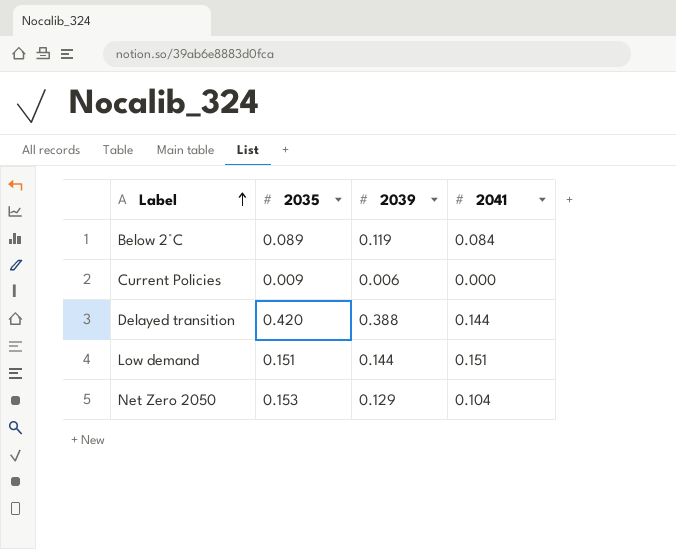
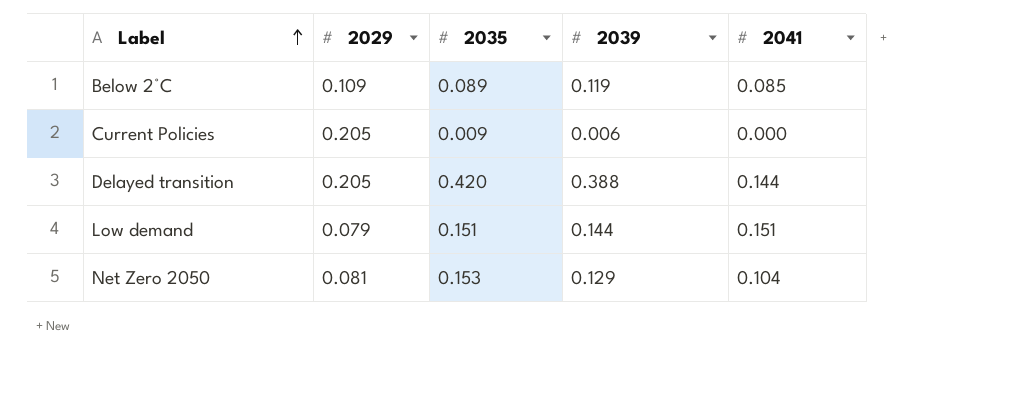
column 2029 | position: none -> 2
Below 2°C | 2041: 0.084 -> 0.085

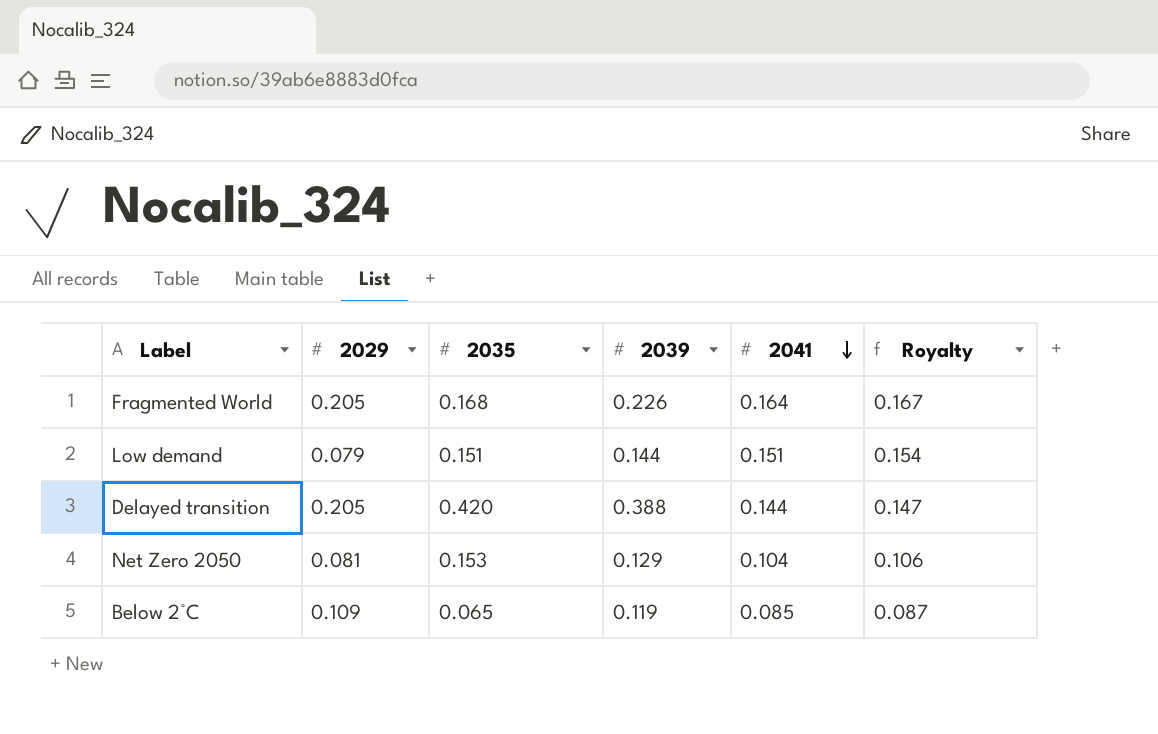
row order: Label ascending -> 2041 descending
column Royalty | formula: none -> [2041] * 1.02
row Current Policies: 0.205 | 0.009 | 0.006 | 0.000 -> none
row Fragmented World: none -> 0.205 | 0.168 | 0.226 | 0.164 | 0.167
Below 2°C | 2035: 0.089 -> 0.065

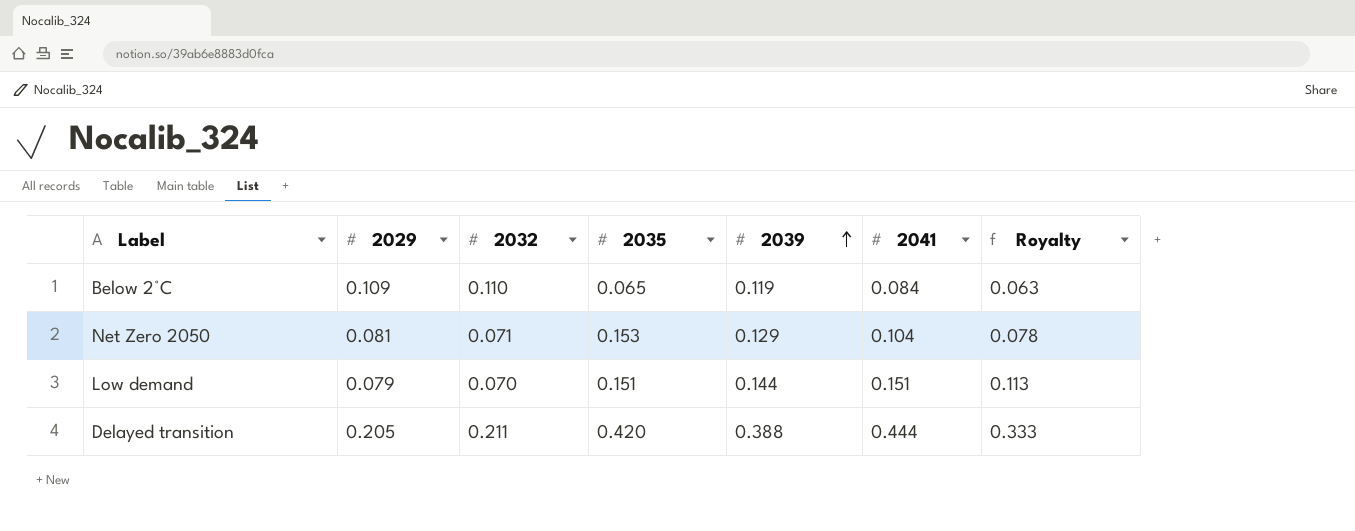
row order: 2041 descending -> 2039 ascending
column 2032 | position: none -> 3
column Royalty | formula: [2041] * 1.02 -> [2041] * 0.75
row Fragmented World: 0.205 | 0.168 | 0.226 | 0.164 | 0.167 -> none
Below 2°C | 2041: 0.085 -> 0.084
Delayed transition | 2041: 0.144 -> 0.444

